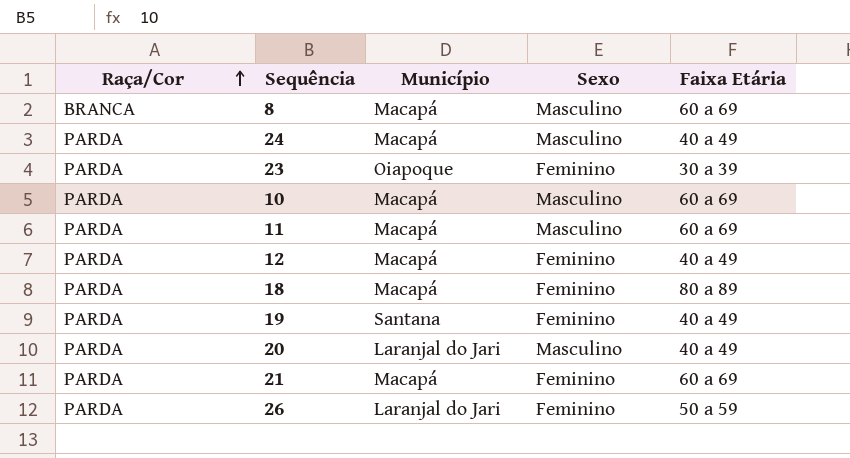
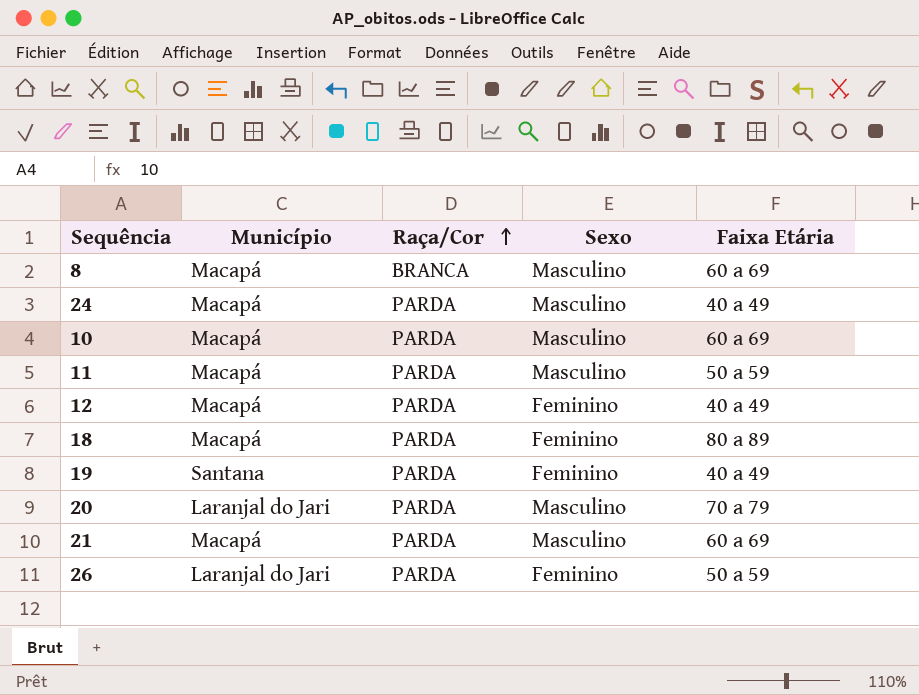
column Raça/Cor | position: 1 -> 3
row 23: PARDA | Oiapoque | Feminino | 30 a 39 -> none
11 | Faixa Etária: 60 a 69 -> 50 a 59
20 | Faixa Etária: 40 a 49 -> 70 a 79
21 | Sexo: Feminino -> Masculino

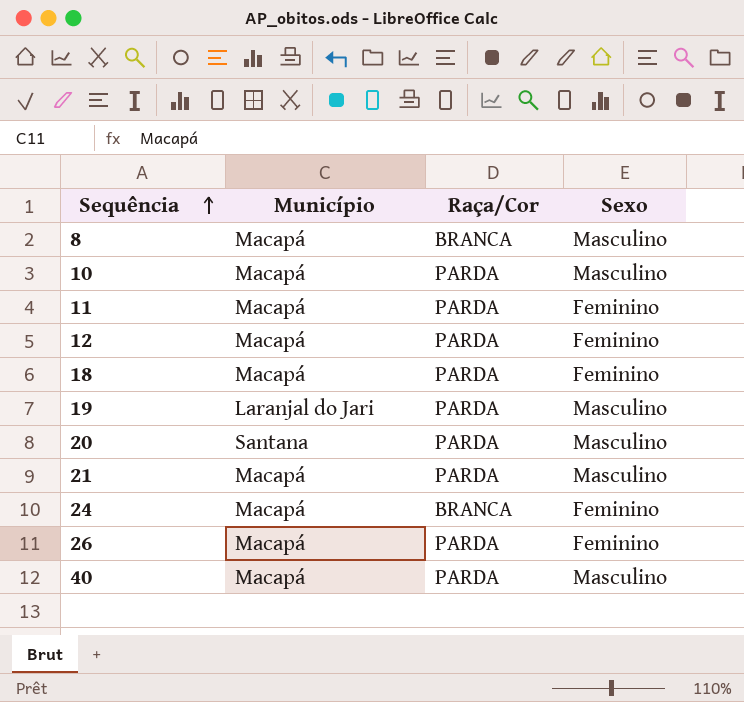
row order: Raça/Cor ascending -> Sequência ascending
column Faixa Etária | position: 5 -> none
11 | Sexo: Masculino -> Feminino
19 | Município: Santana -> Laranjal do Jari
19 | Sexo: Feminino -> Masculino
20 | Município: Laranjal do Jari -> Santana
24 | Raça/Cor: PARDA -> BRANCA
24 | Sexo: Masculino -> Feminino
26 | Município: Laranjal do Jari -> Macapá
row 40: none -> Macapá | PARDA | Masculino

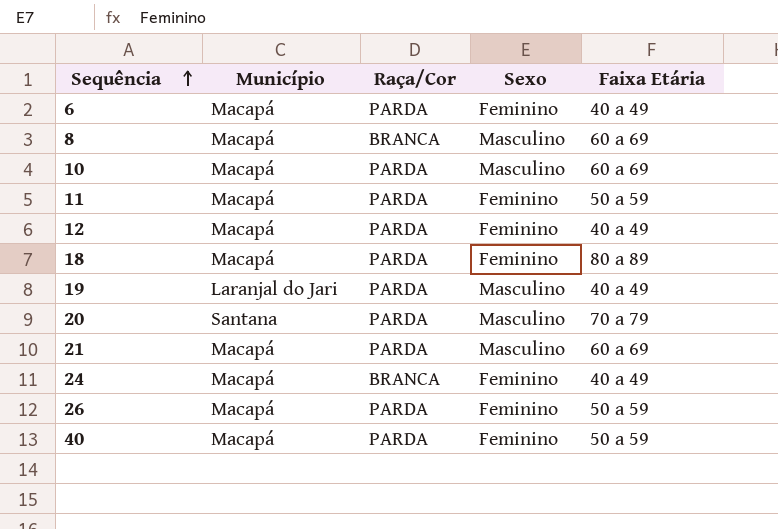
column Faixa Etária | position: none -> 5
row 6: none -> Macapá | PARDA | Feminino | 40 a 49
40 | Sexo: Masculino -> Feminino

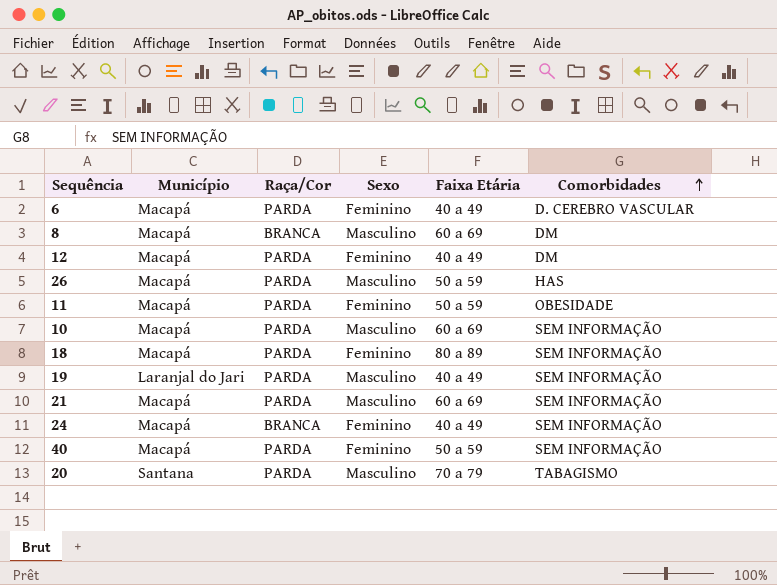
row order: Sequência ascending -> Comorbidades ascending
column Comorbidades | position: none -> 6
26 | Sexo: Feminino -> Masculino

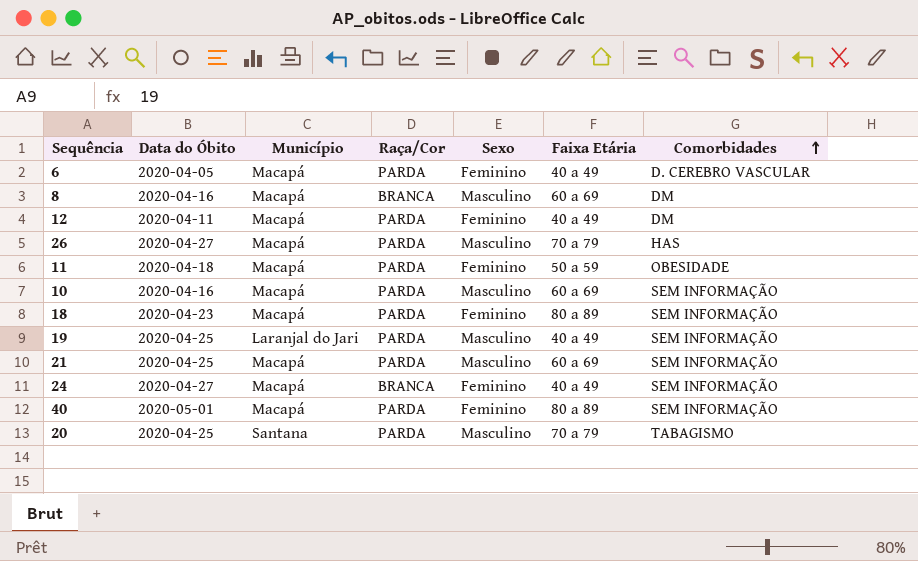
column Data do Óbito | position: none -> 2
26 | Faixa Etária: 50 a 59 -> 70 a 79
40 | Faixa Etária: 50 a 59 -> 80 a 89

